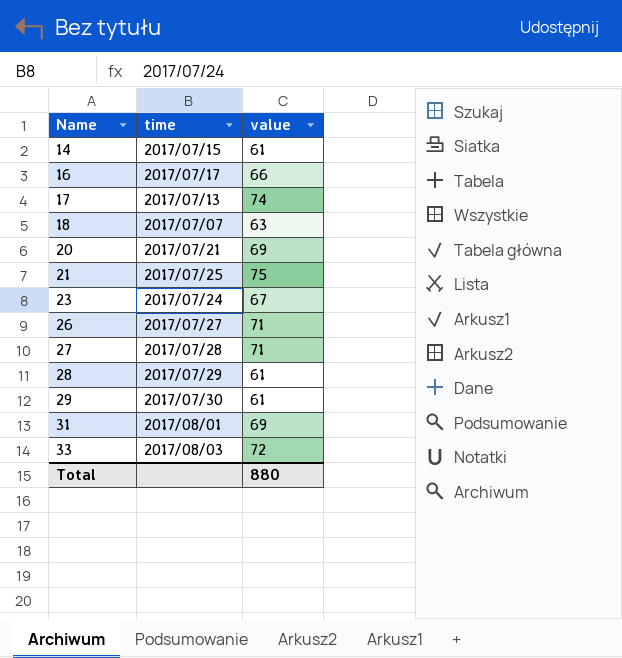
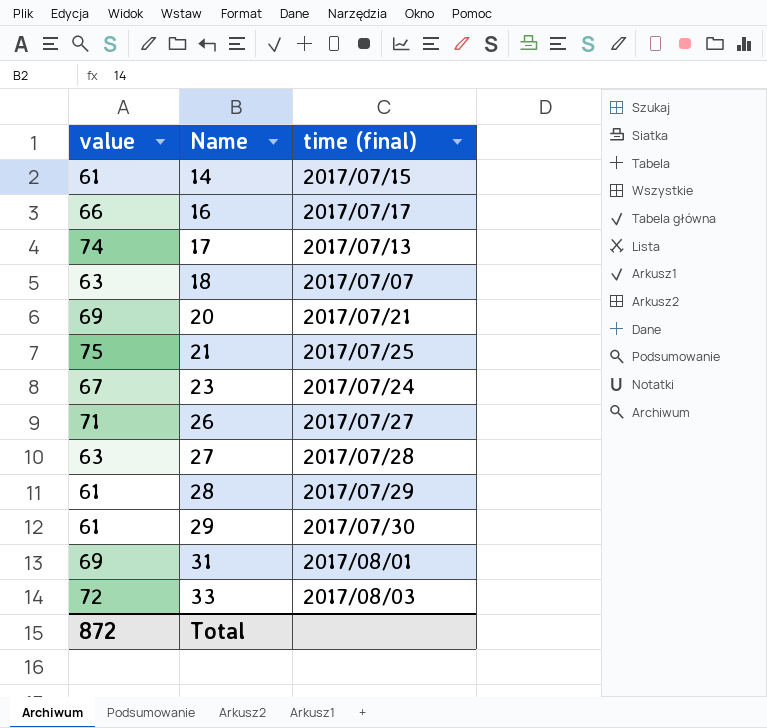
column value | position: 3 -> 1
column name: time -> time (final)
27 | value: 71 -> 63
Total | value: 880 -> 872

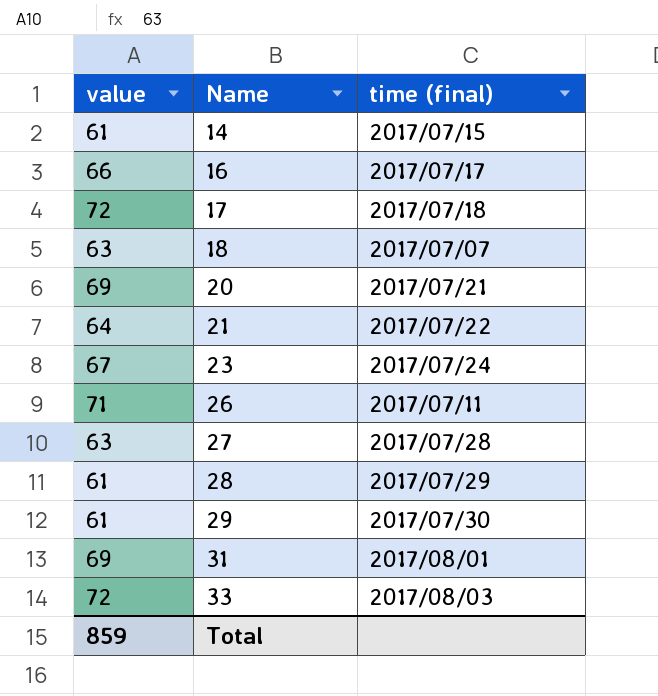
17 | value: 74 -> 72
17 | time (final): 2017/07/13 -> 2017/07/18
21 | value: 75 -> 64
21 | time (final): 2017/07/25 -> 2017/07/22
26 | time (final): 2017/07/27 -> 2017/07/11
Total | value: 872 -> 859

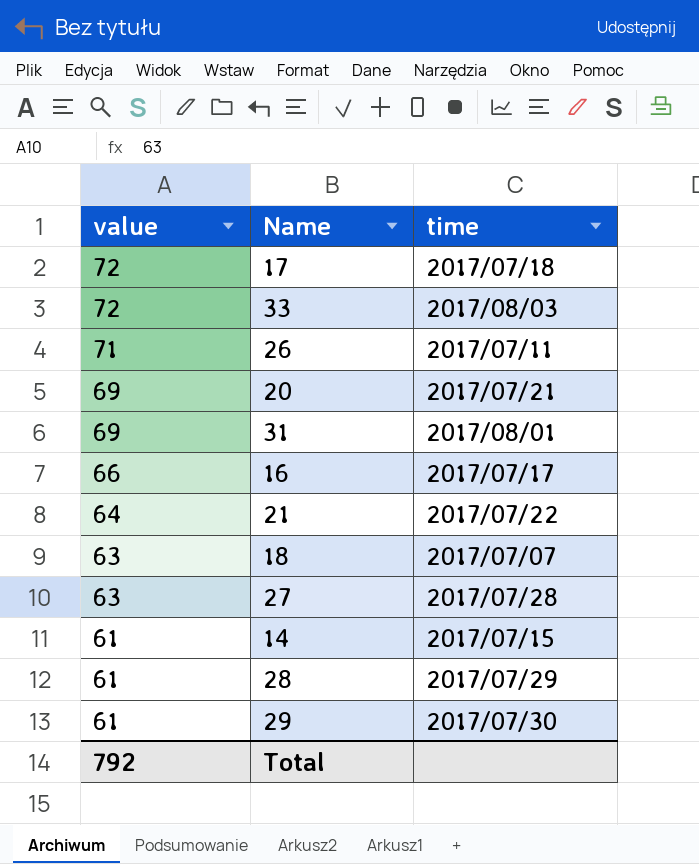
row order: Name ascending -> value descending
column name: time (final) -> time
row 23: 67 | 2017/07/24 -> none
Total | value: 859 -> 792

